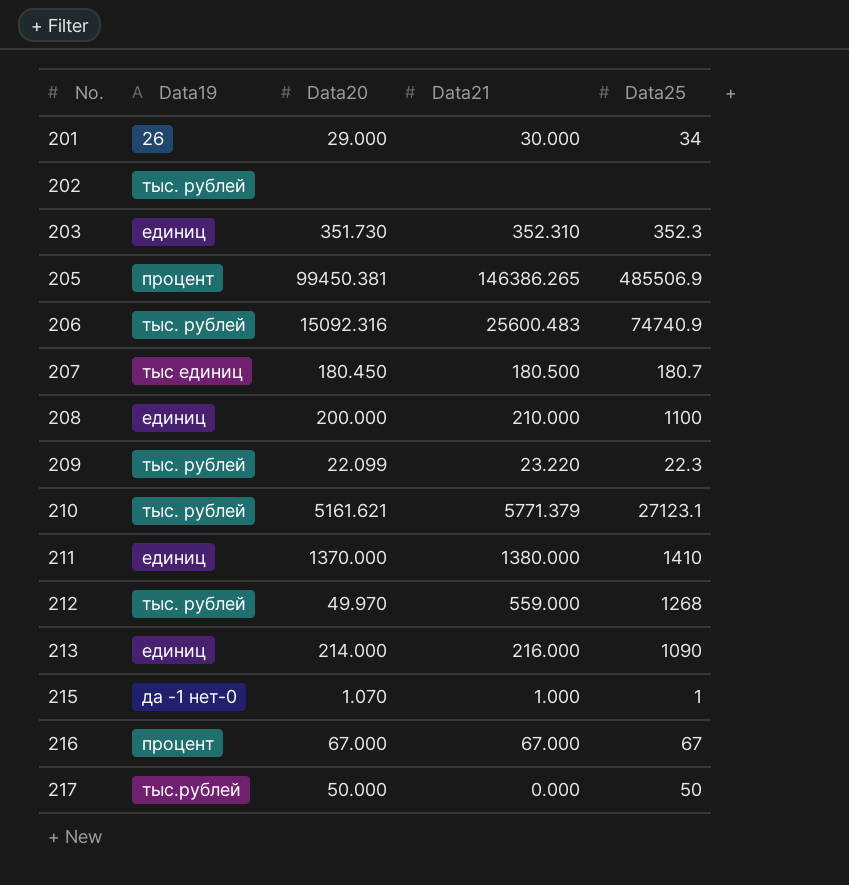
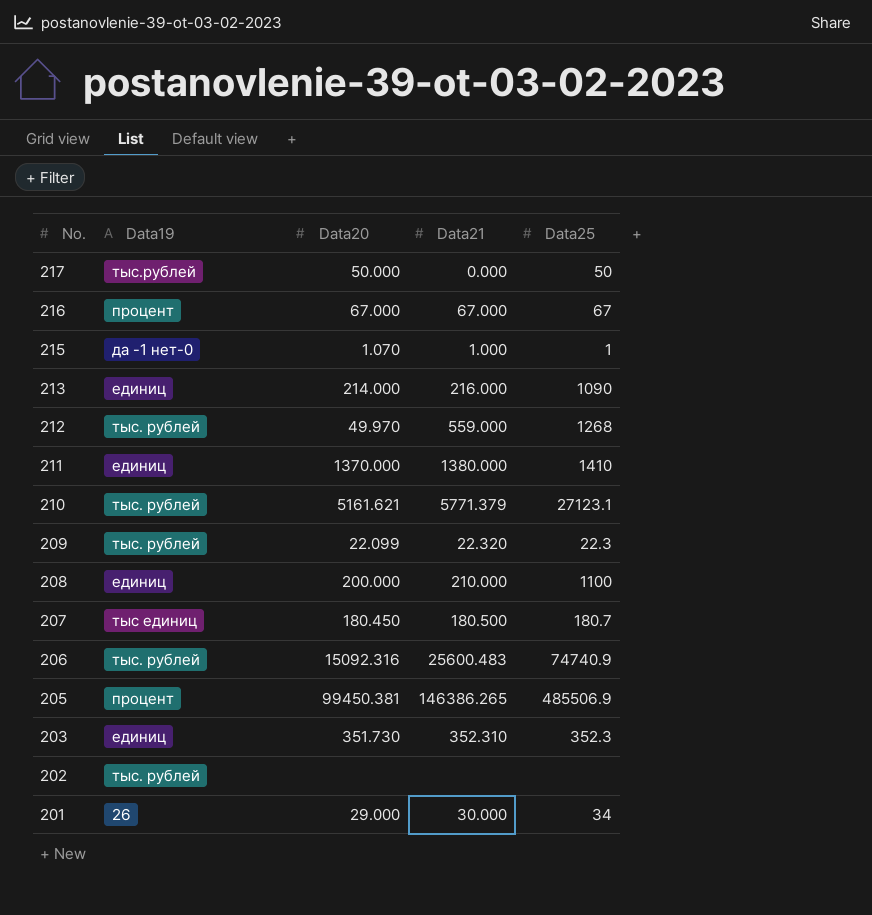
row order: No. ascending -> No. descending
209 | Data21: 23.220 -> 22.320

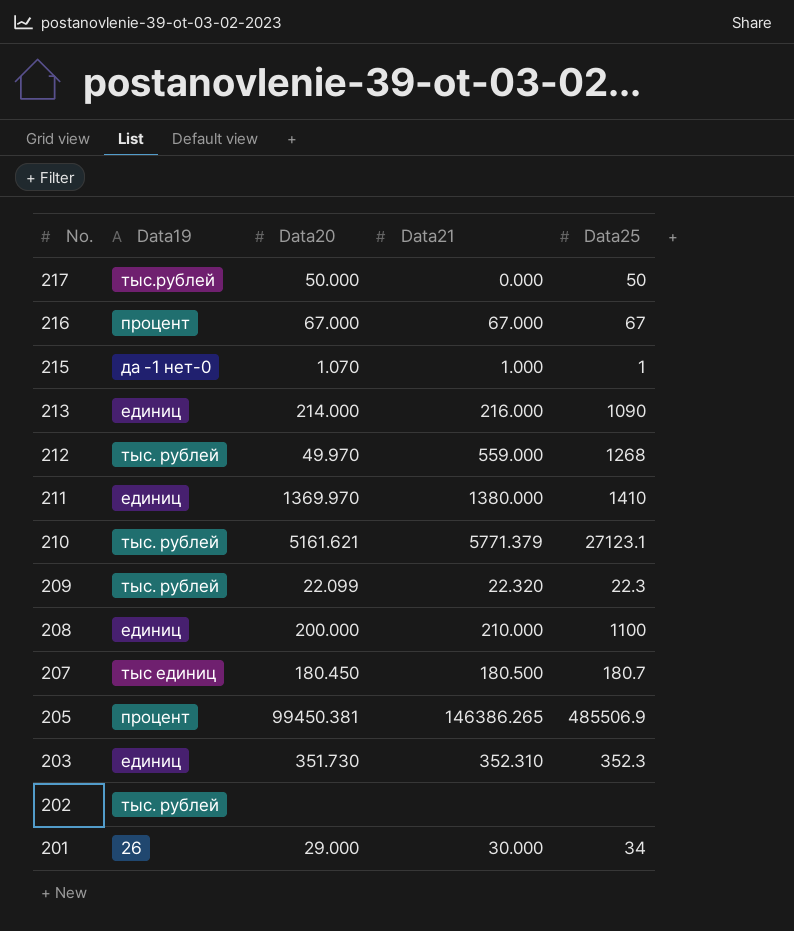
row 206: тыс. рублей | 15092.316 | 25600.483 | 74740.9 -> none
211 | Data20: 1370.000 -> 1369.970

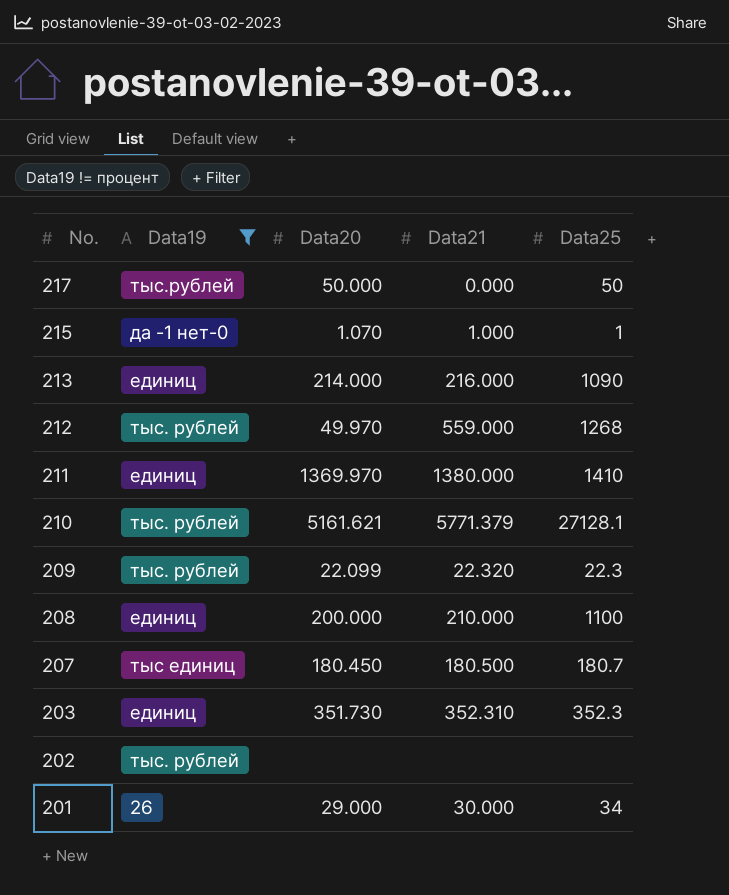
filter: none -> Data19 != процент
210 | Data25: 27123.1 -> 27128.1

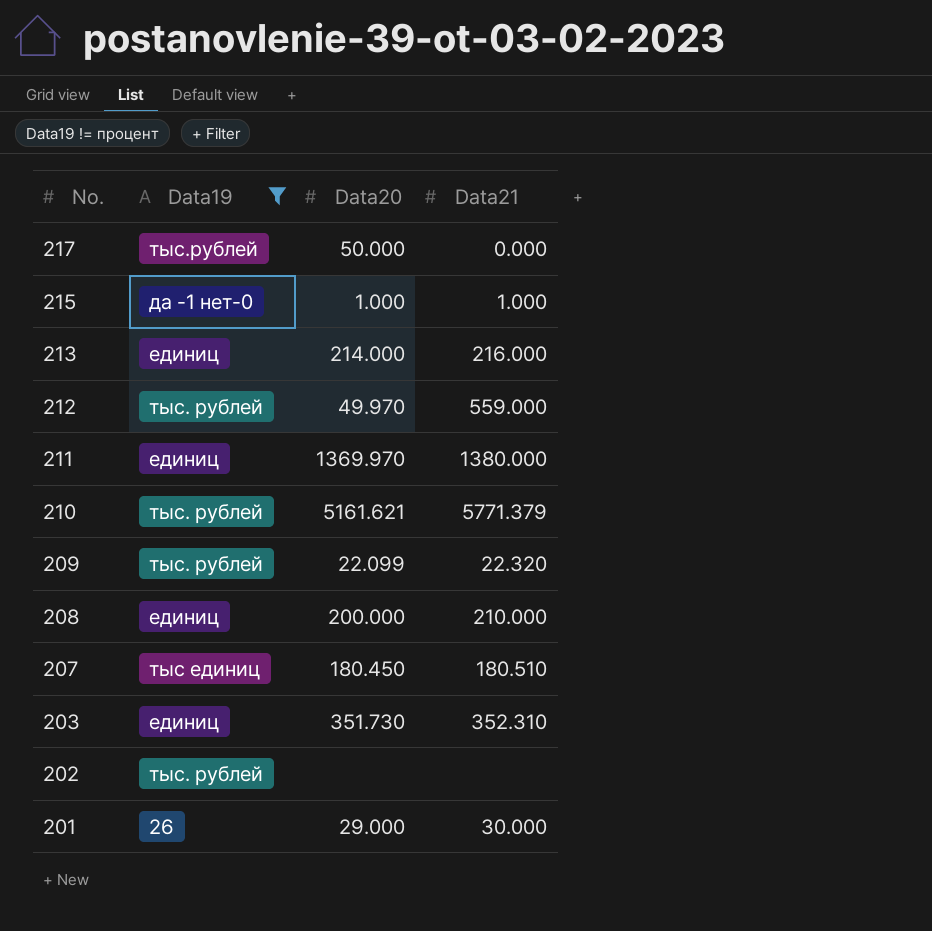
column Data25 | position: 5 -> none
215 | Data20: 1.070 -> 1.000
207 | Data21: 180.500 -> 180.510

